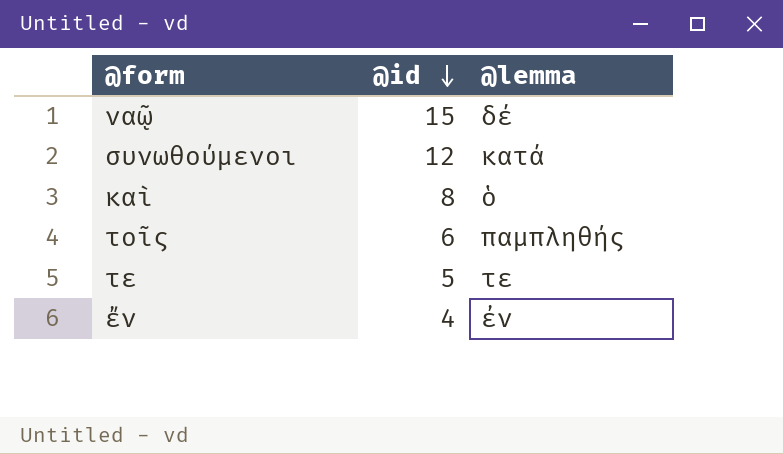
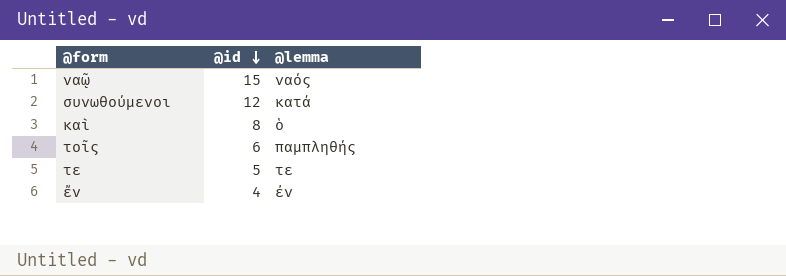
ναῷ | @lemma: δέ -> ναός

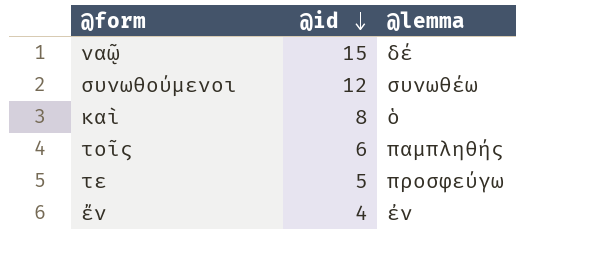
ναῷ | @lemma: ναός -> δέ
συνωθούμενοι | @lemma: κατά -> συνωθέω
τε | @lemma: τε -> προσφεύγω

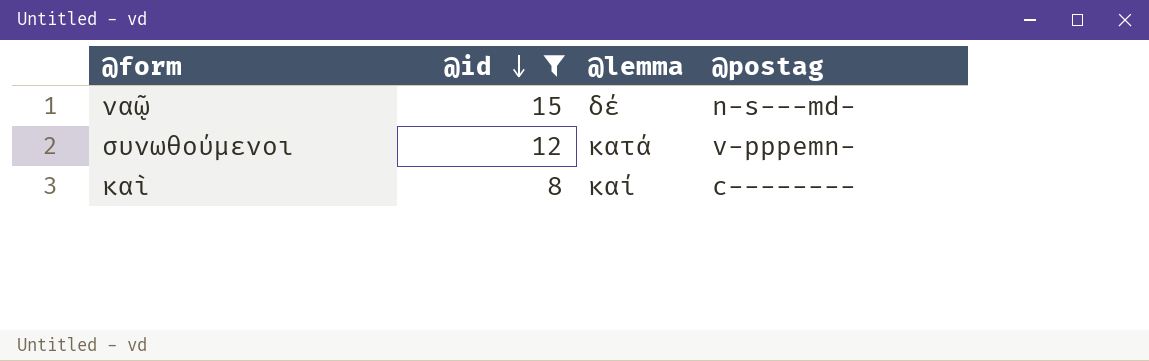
filter: none -> @id >= 8
column @postag | position: none -> 4
συνωθούμενοι | @lemma: συνωθέω -> κατά
καὶ | @lemma: ὁ -> καί

